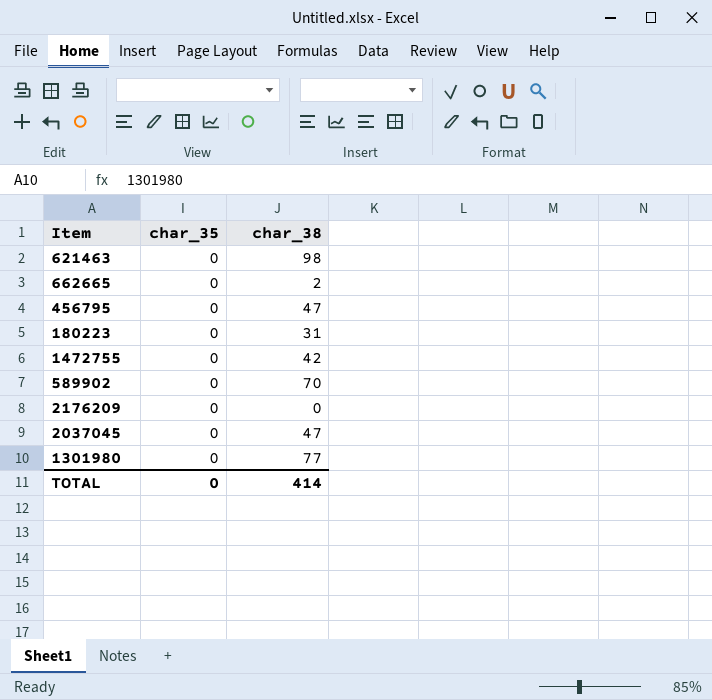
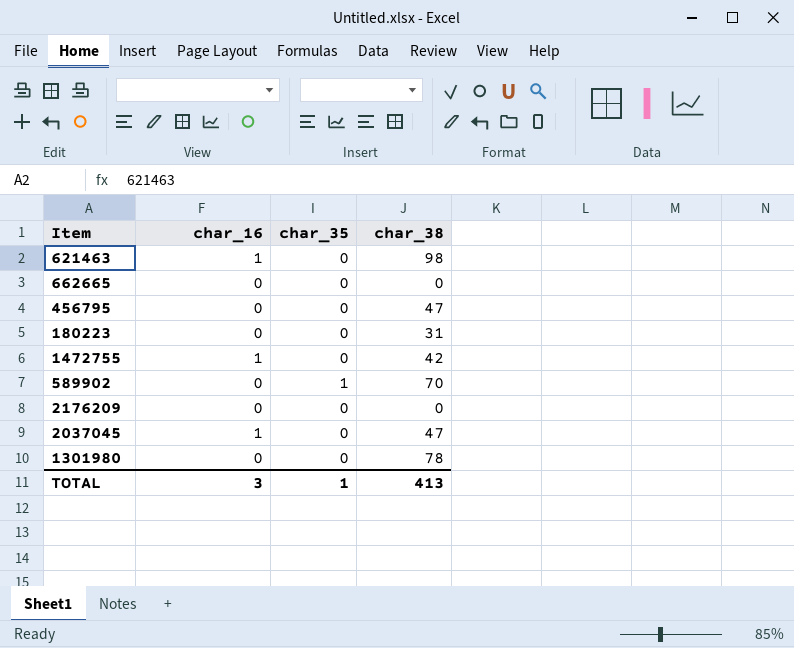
column char_16 | position: none -> 2
662665 | char_38: 2 -> 0
589902 | char_35: 0 -> 1
1301980 | char_38: 77 -> 78
TOTAL | char_35: 0 -> 1
TOTAL | char_38: 414 -> 413

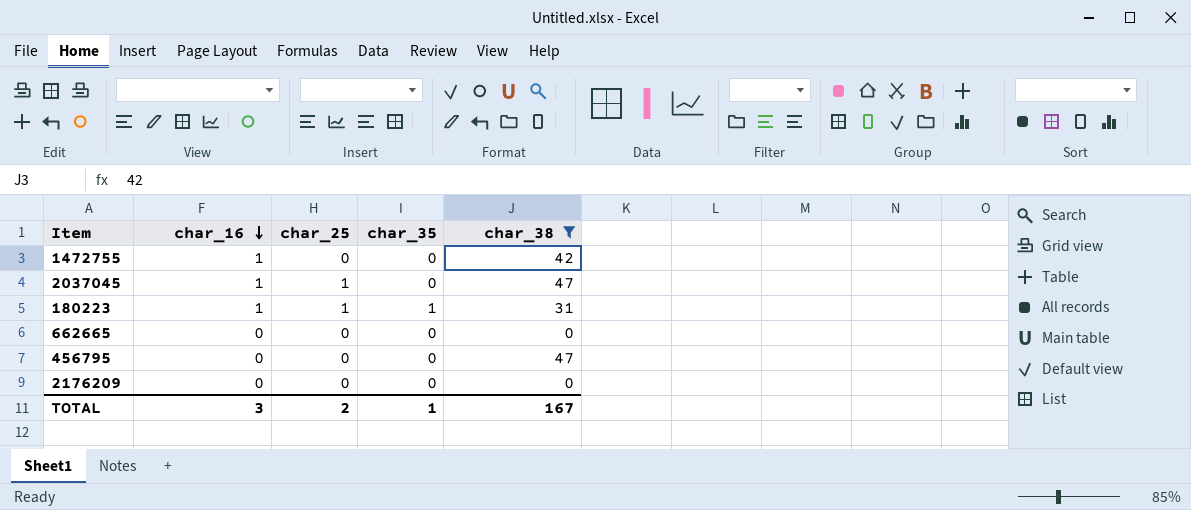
filter: none -> char_38 <= 47
row order: none -> char_16 descending
column char_25 | position: none -> 3
180223 | char_16: 0 -> 1
180223 | char_35: 0 -> 1
TOTAL | char_38: 413 -> 167

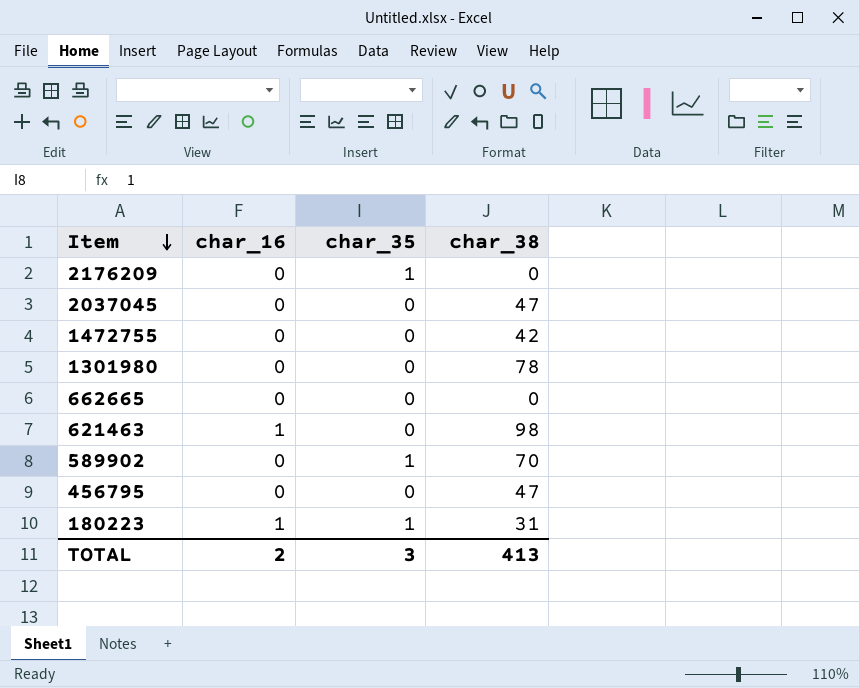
filter: char_38 <= 47 -> none
row order: char_16 descending -> Item descending
column char_25 | position: 3 -> none
2176209 | char_35: 0 -> 1
2037045 | char_16: 1 -> 0
1472755 | char_16: 1 -> 0
TOTAL | char_16: 3 -> 2
TOTAL | char_35: 1 -> 3
TOTAL | char_38: 167 -> 413

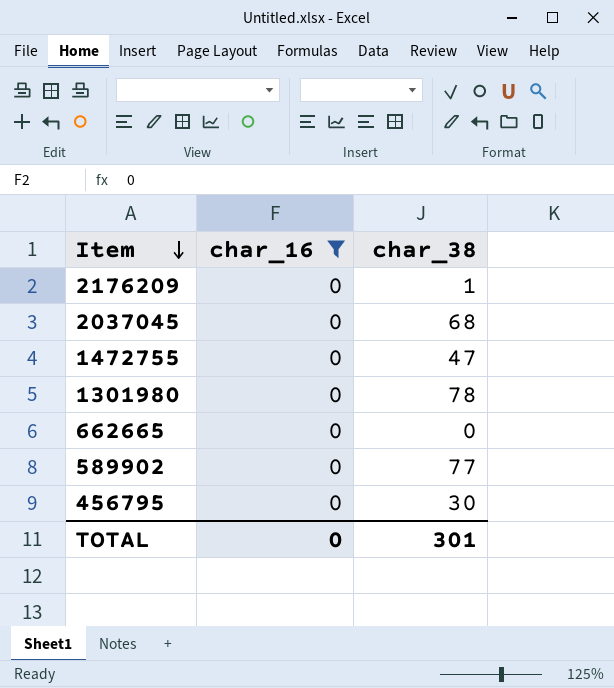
filter: none -> char_16 = 0
column char_35 | position: 3 -> none
2176209 | char_38: 0 -> 1
2037045 | char_38: 47 -> 68
1472755 | char_38: 42 -> 47
589902 | char_38: 70 -> 77
456795 | char_38: 47 -> 30
TOTAL | char_16: 2 -> 0
TOTAL | char_38: 413 -> 301

